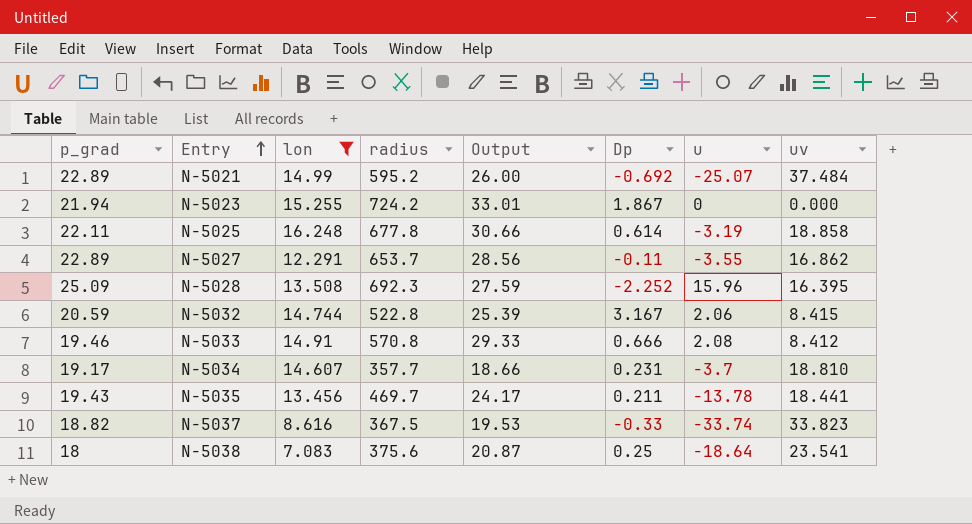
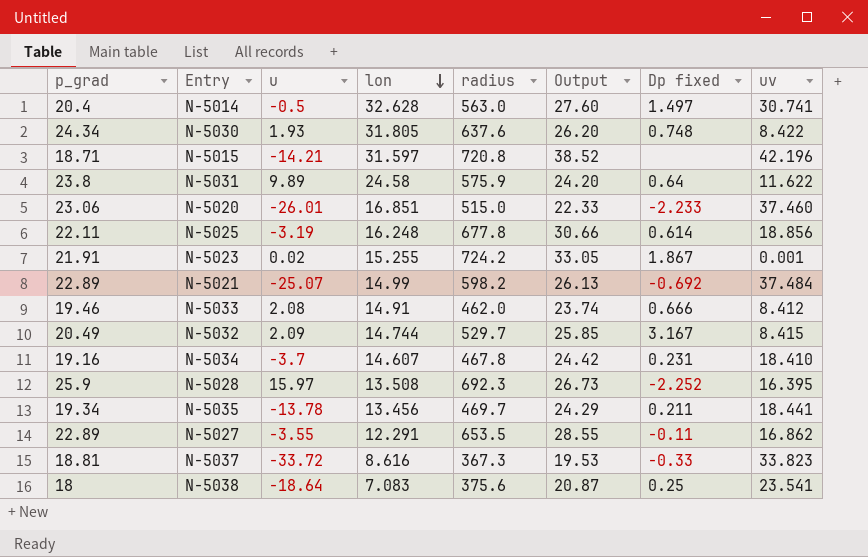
filter: lon <= 16.248 -> none
row order: Entry ascending -> lon descending
column u | position: 7 -> 3
column name: Dp -> Dp fixed
N-5025 | uv: 18.858 -> 18.856
N-5023 | p_grad: 21.94 -> 21.91
N-5023 | u: 0 -> 0.02
N-5023 | Output: 33.01 -> 33.05
N-5023 | uv: 0.000 -> 0.001
N-5021 | radius: 595.2 -> 598.2
N-5021 | Output: 26.00 -> 26.13
N-5033 | radius: 570.8 -> 462.0
N-5033 | Output: 29.33 -> 23.74
N-5032 | p_grad: 20.59 -> 20.49
N-5032 | u: 2.06 -> 2.09
N-5032 | radius: 522.8 -> 529.7
N-5032 | Output: 25.39 -> 25.85
N-5034 | p_grad: 19.17 -> 19.16
N-5034 | radius: 357.7 -> 467.8
N-5034 | Output: 18.66 -> 24.42
N-5034 | uv: 18.810 -> 18.410
N-5028 | p_grad: 25.09 -> 25.9
N-5028 | u: 15.96 -> 15.97
N-5028 | Output: 27.59 -> 26.73
N-5035 | p_grad: 19.43 -> 19.34
N-5035 | Output: 24.17 -> 24.29
N-5027 | radius: 653.7 -> 653.5
N-5027 | Output: 28.56 -> 28.55
N-5037 | p_grad: 18.82 -> 18.81
N-5037 | u: -33.74 -> -33.72
N-5037 | radius: 367.5 -> 367.3

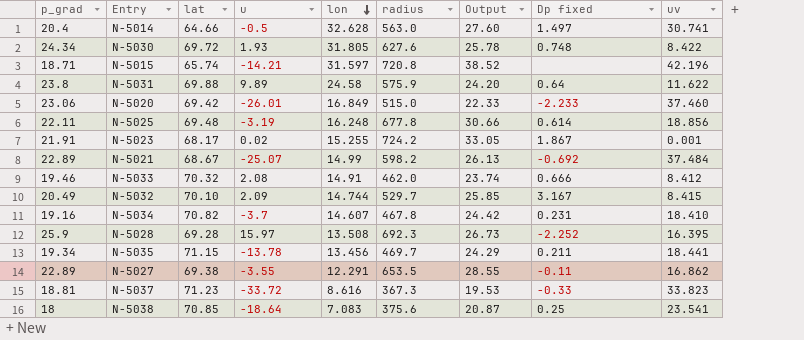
column lat | position: none -> 3
N-5030 | radius: 637.6 -> 627.6
N-5030 | Output: 26.20 -> 25.78
N-5020 | lon: 16.851 -> 16.849

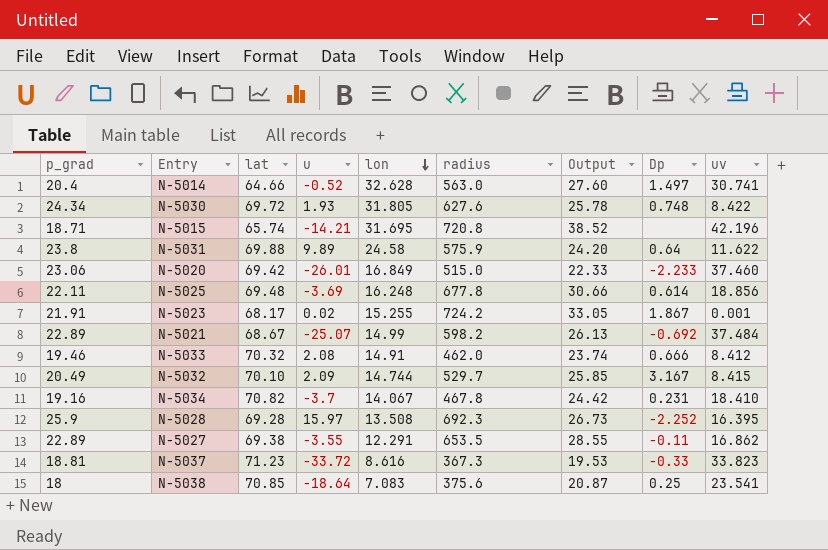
column name: Dp fixed -> Dp
row N-5035: 19.34 | 71.15 | -13.78 | 13.456 | 469.7 | 24.29 | 0.211 | 18.441 -> none
N-5014 | u: -0.5 -> -0.52
N-5015 | lon: 31.597 -> 31.695
N-5025 | u: -3.19 -> -3.69
N-5034 | lon: 14.607 -> 14.067

